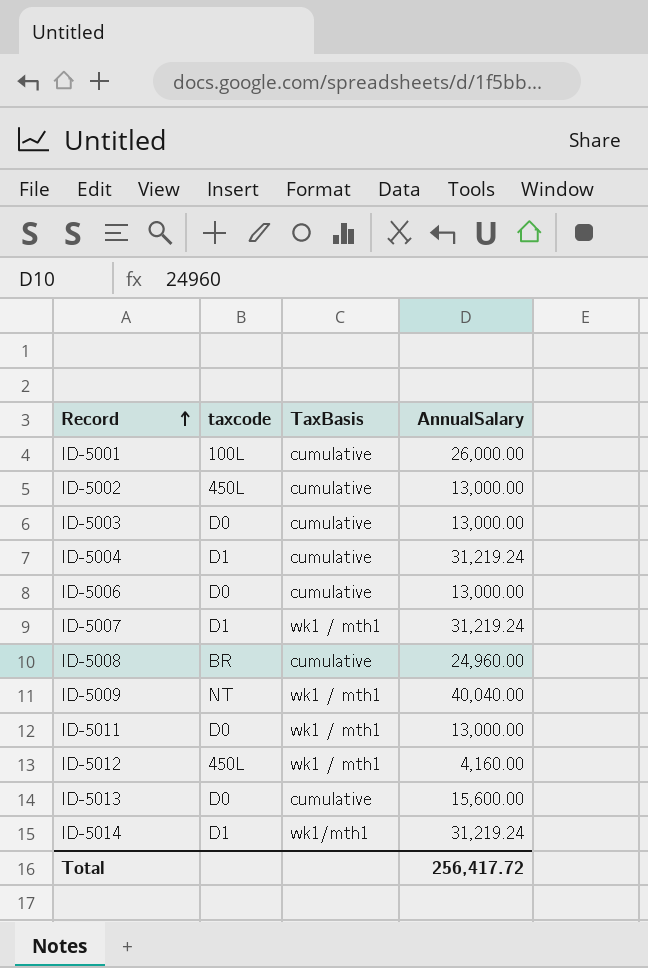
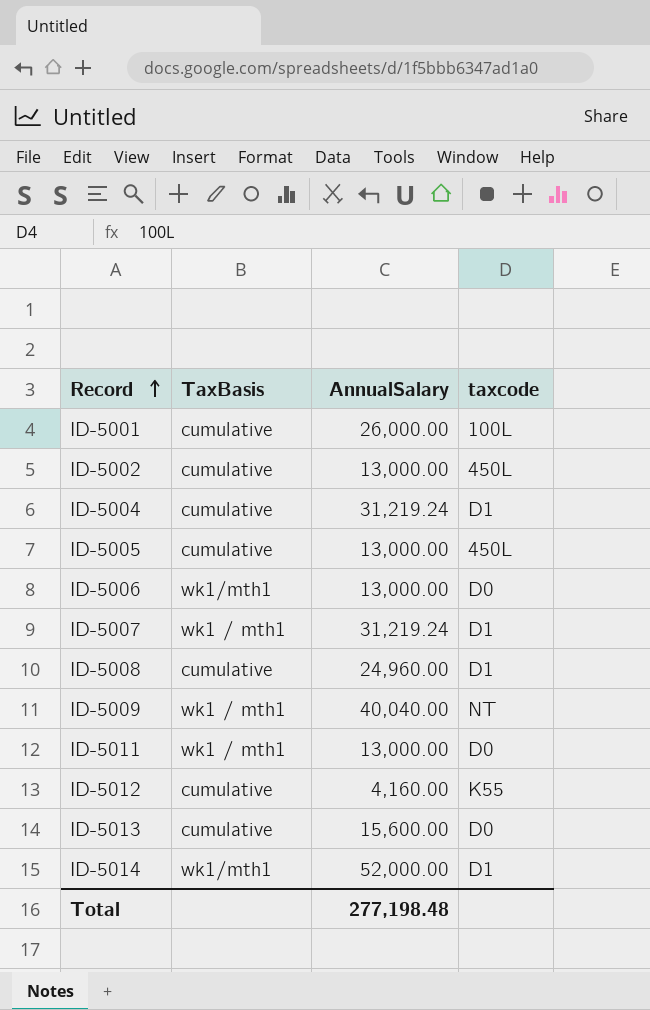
column taxcode | position: 2 -> 4
row ID-5003: D0 | cumulative | 13,000.00 -> none
row ID-5005: none -> cumulative | 13,000.00 | 450L
ID-5006 | TaxBasis: cumulative -> wk1/mth1
ID-5008 | taxcode: BR -> D1
ID-5012 | TaxBasis: wk1 / mth1 -> cumulative
ID-5012 | taxcode: 450L -> K55
ID-5014 | AnnualSalary: 31,219.24 -> 52,000.00
Total | AnnualSalary: 256,417.72 -> 277,198.48

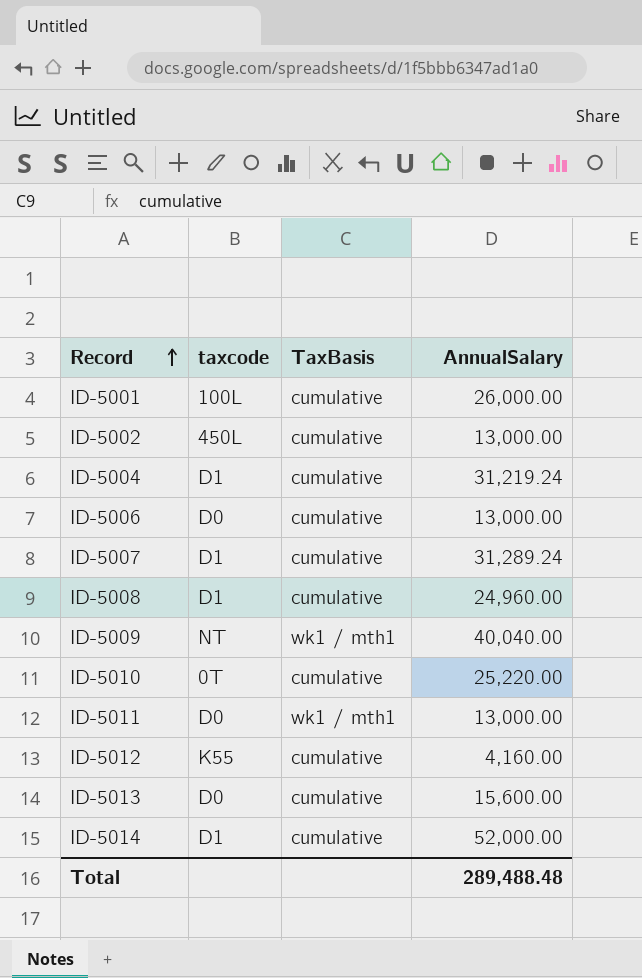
column taxcode | position: 4 -> 2
row ID-5005: cumulative | 13,000.00 | 450L -> none
ID-5006 | TaxBasis: wk1/mth1 -> cumulative
ID-5007 | TaxBasis: wk1 / mth1 -> cumulative
ID-5007 | AnnualSalary: 31,219.24 -> 31,289.24
row ID-5010: none -> 0T | cumulative | 25,220.00
ID-5014 | TaxBasis: wk1/mth1 -> cumulative
Total | AnnualSalary: 277,198.48 -> 289,488.48

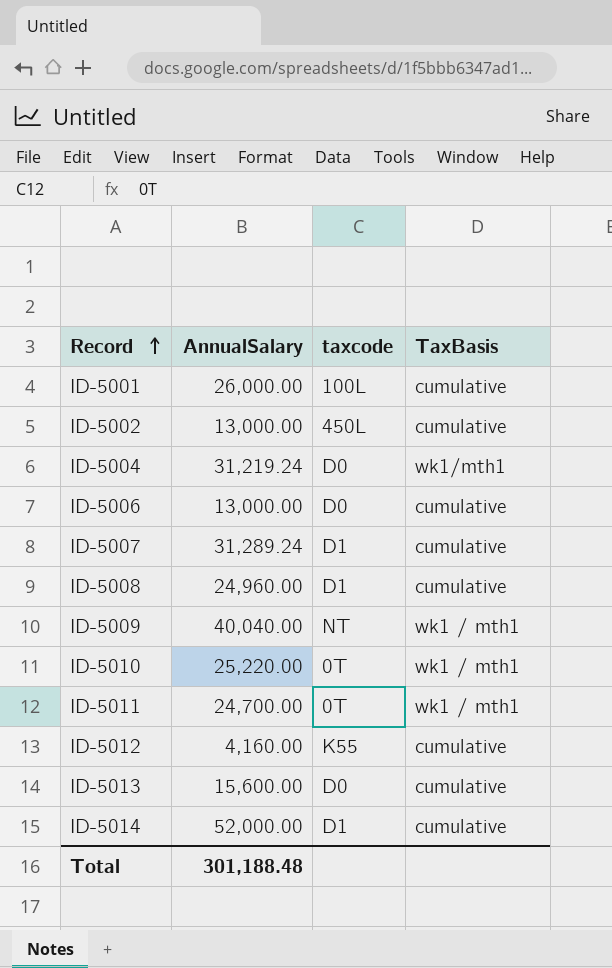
column AnnualSalary | position: 4 -> 2
ID-5004 | taxcode: D1 -> D0
ID-5004 | TaxBasis: cumulative -> wk1/mth1
ID-5010 | TaxBasis: cumulative -> wk1 / mth1
ID-5011 | AnnualSalary: 13,000.00 -> 24,700.00
ID-5011 | taxcode: D0 -> 0T
Total | AnnualSalary: 289,488.48 -> 301,188.48

